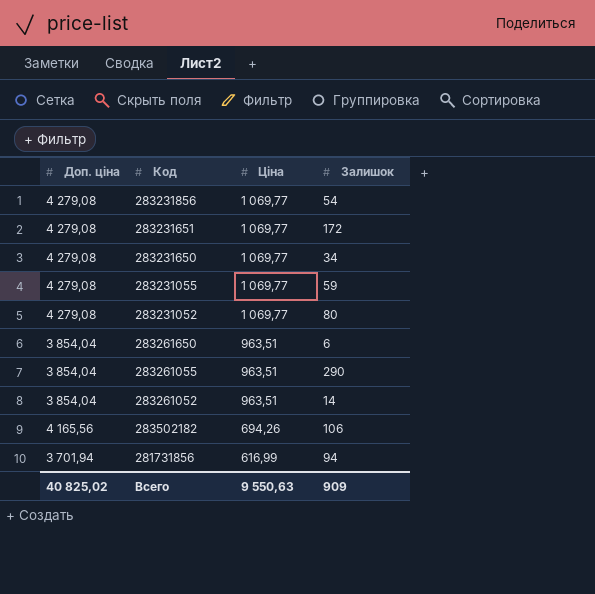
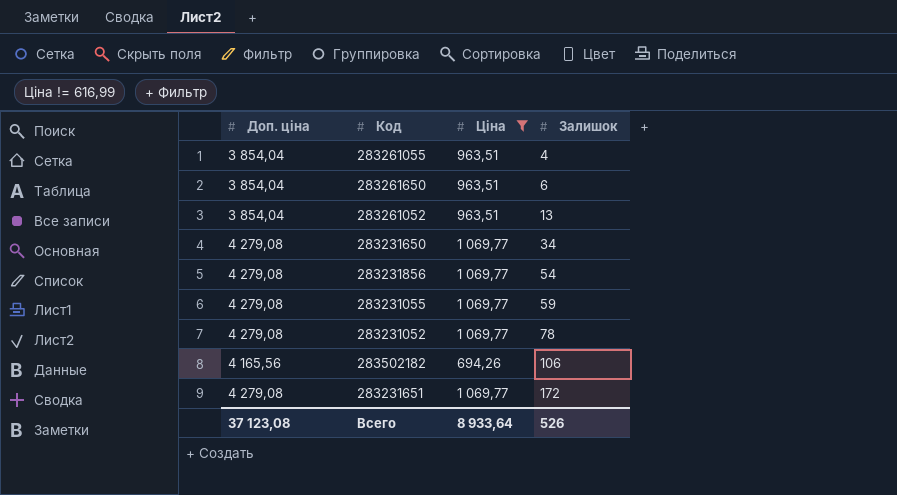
filter: none -> Ціна != 616,99
row order: Ціна descending -> Залишок ascending
283261055 | Залишок: 290 -> 4
283261052 | Залишок: 14 -> 13
283231052 | Залишок: 80 -> 78
Всего | Доп. ціна: 40 825,02 -> 37 123,08
Всего | Ціна: 9 550,63 -> 8 933,64
Всего | Залишок: 909 -> 526

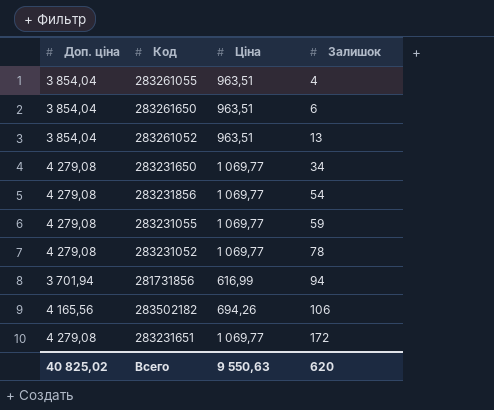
filter: Ціна != 616,99 -> none
Всего | Доп. ціна: 37 123,08 -> 40 825,02
Всего | Ціна: 8 933,64 -> 9 550,63
Всего | Залишок: 526 -> 620

